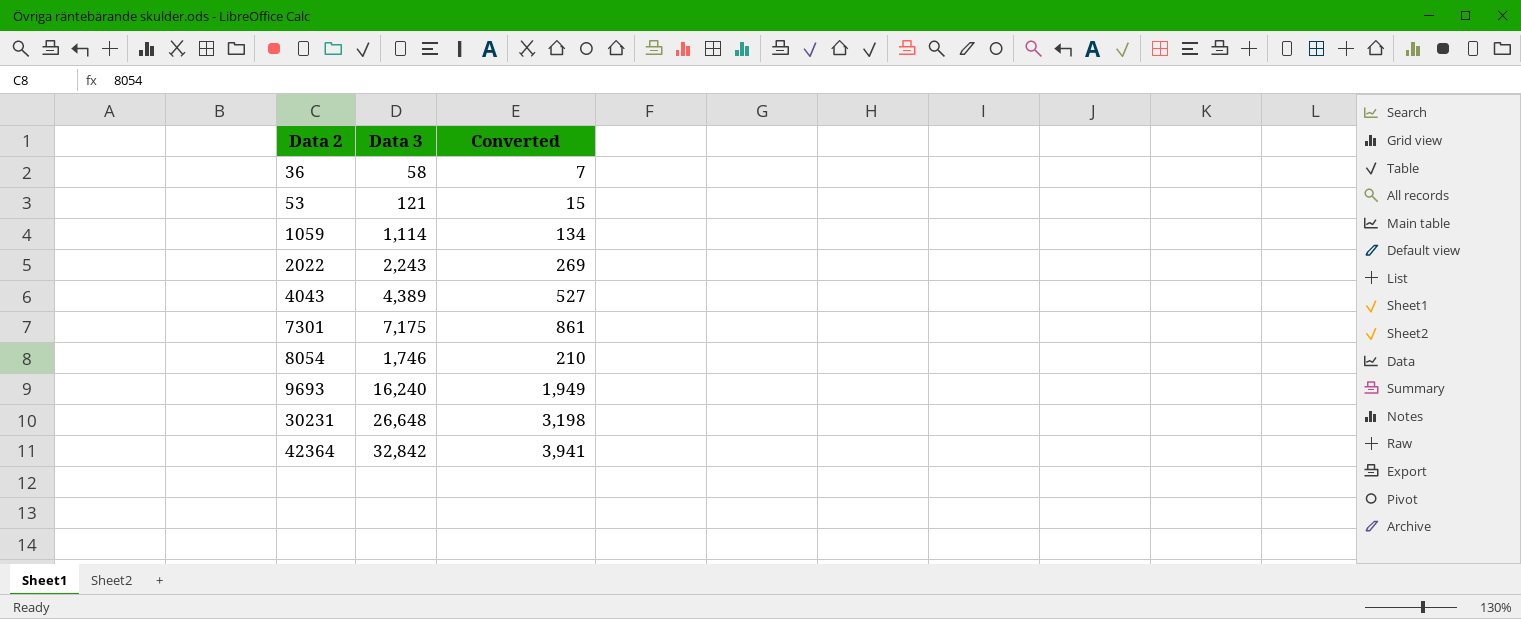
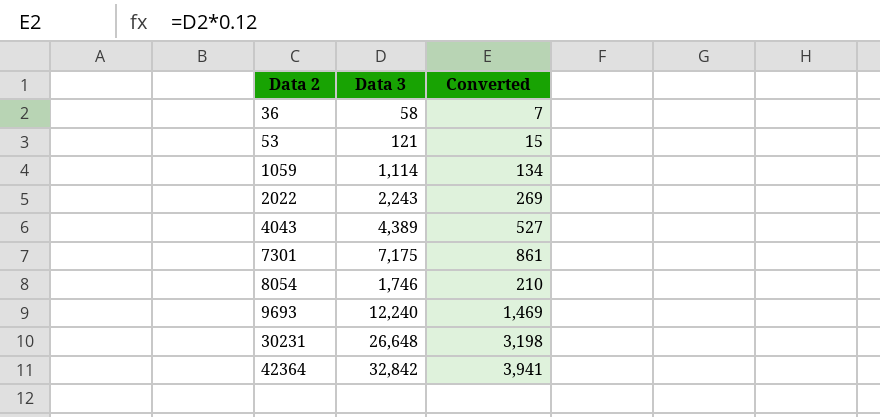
9693 | Data 3: 16,240 -> 12,240
9693 | Converted: 1,949 -> 1,469

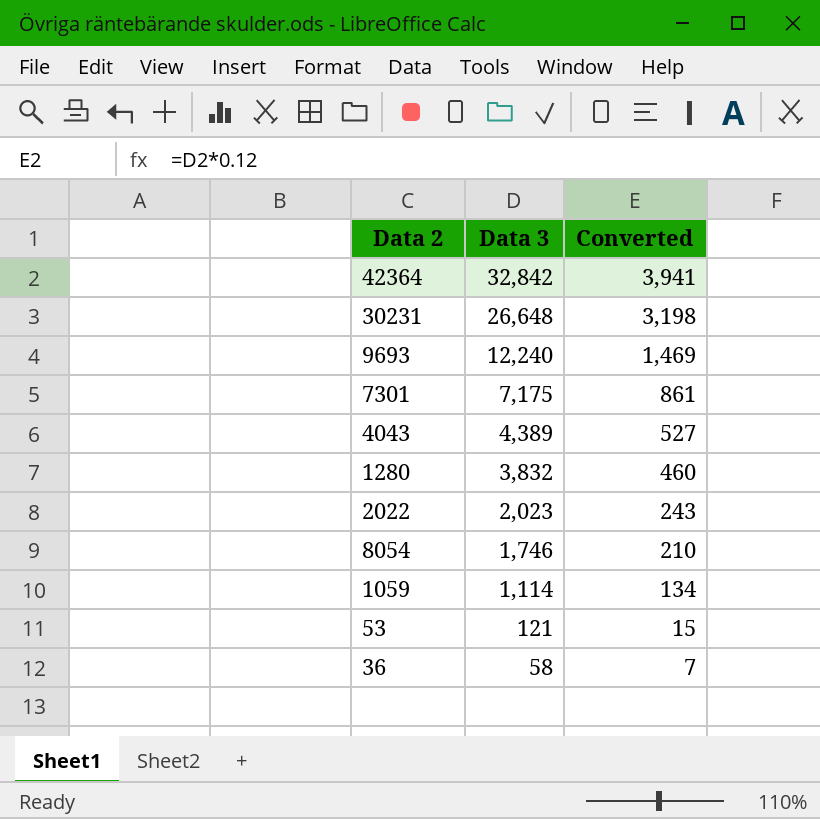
row order: Data 2 ascending -> Data 3 descending
row 1280: none -> 3,832 | 460
2022 | Data 3: 2,243 -> 2,023
2022 | Converted: 269 -> 243

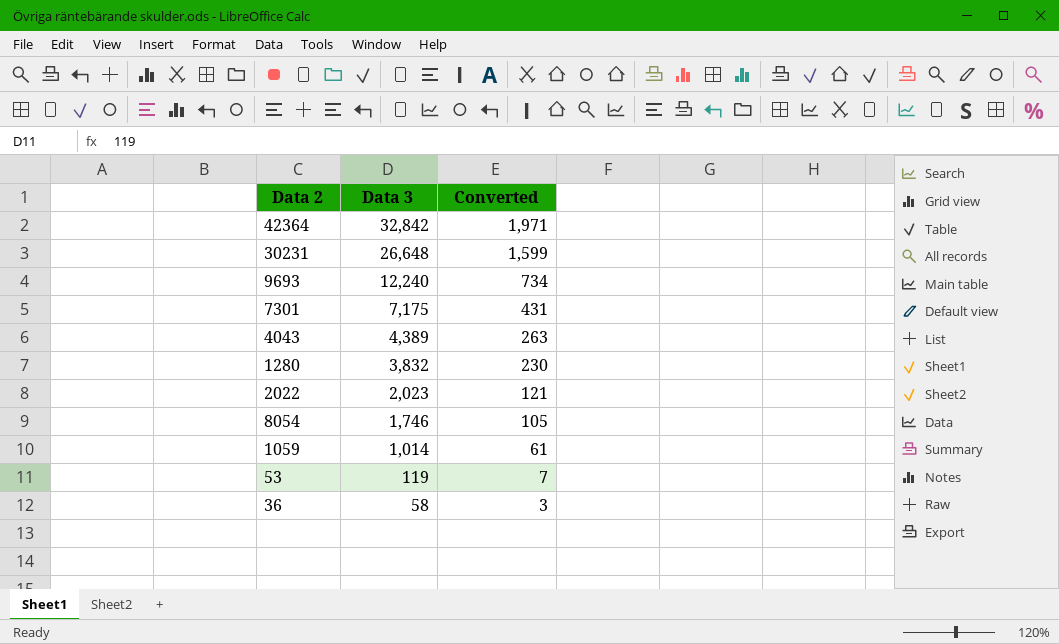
column Converted | formula: [Data 3] * 0.12 -> [Data 3] * 0.06
1059 | Data 3: 1,114 -> 1,014
53 | Data 3: 121 -> 119

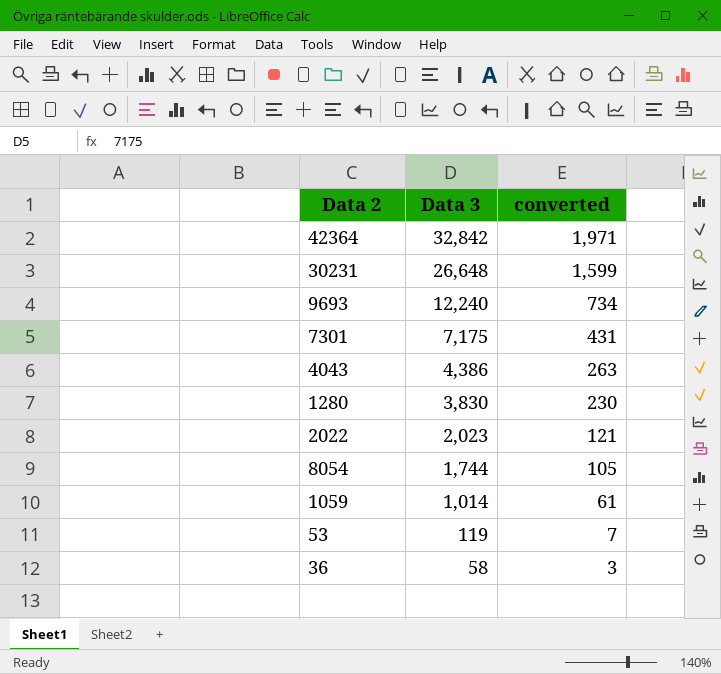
column name: Converted -> converted
4043 | Data 3: 4,389 -> 4,386
1280 | Data 3: 3,832 -> 3,830
8054 | Data 3: 1,746 -> 1,744

